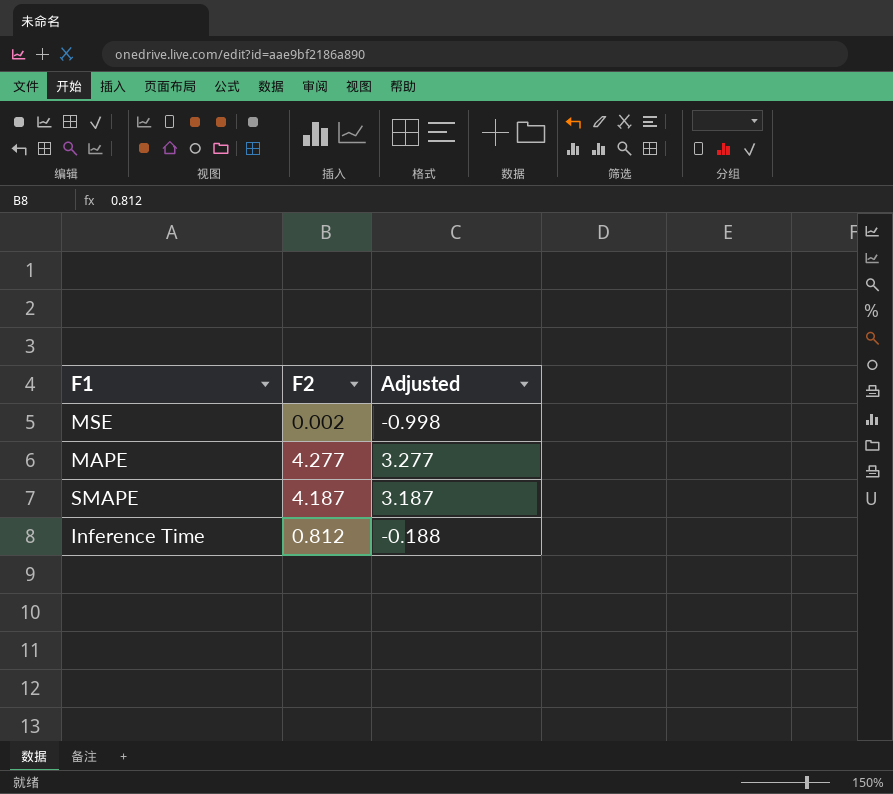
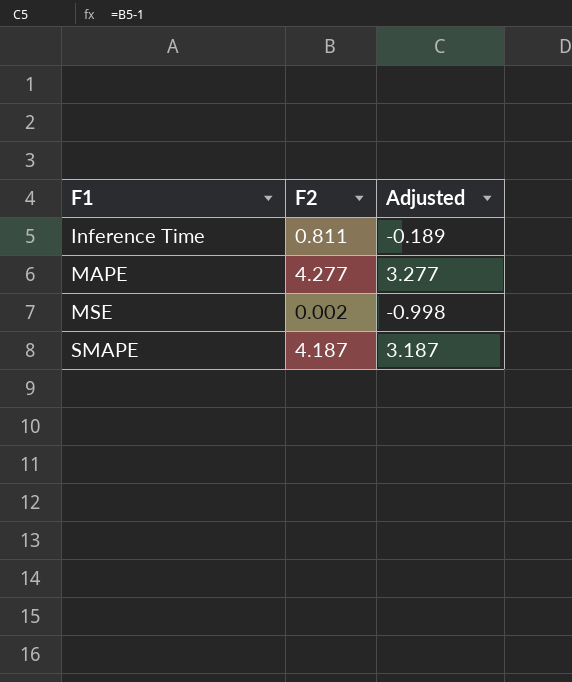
row order: none -> F1 ascending
Inference Time | F2: 0.812 -> 0.811
Inference Time | Adjusted: -0.188 -> -0.189

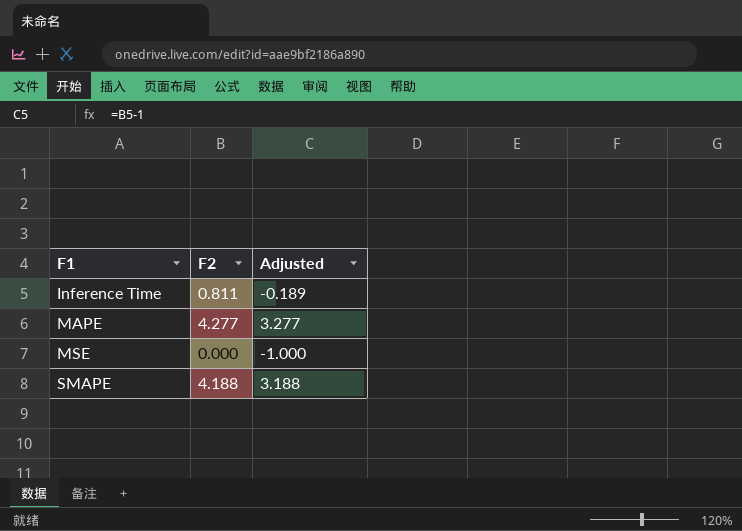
MSE | F2: 0.002 -> 0.000
MSE | Adjusted: -0.998 -> -1.000
SMAPE | F2: 4.187 -> 4.188
SMAPE | Adjusted: 3.187 -> 3.188

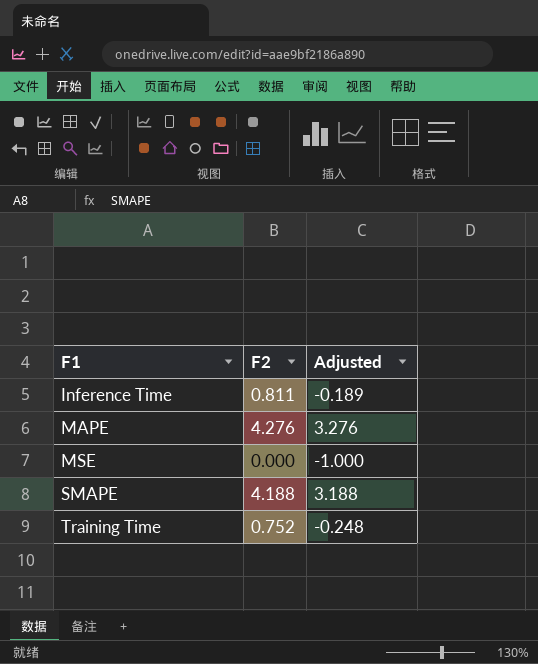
MAPE | F2: 4.277 -> 4.276
MAPE | Adjusted: 3.277 -> 3.276
row Training Time: none -> 0.752 | -0.248

